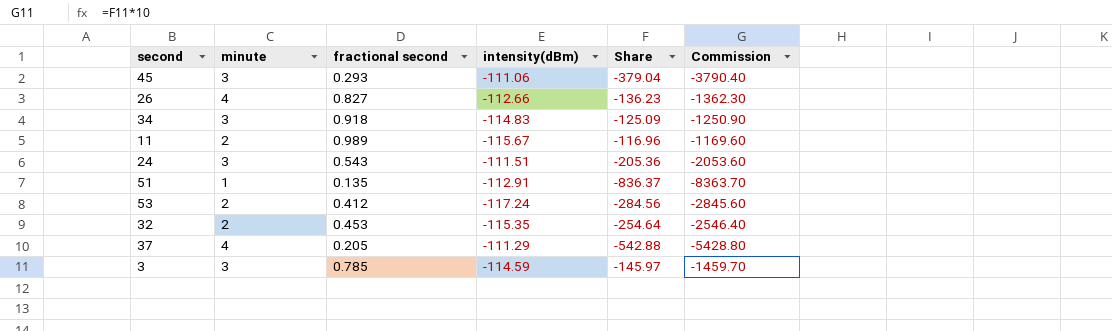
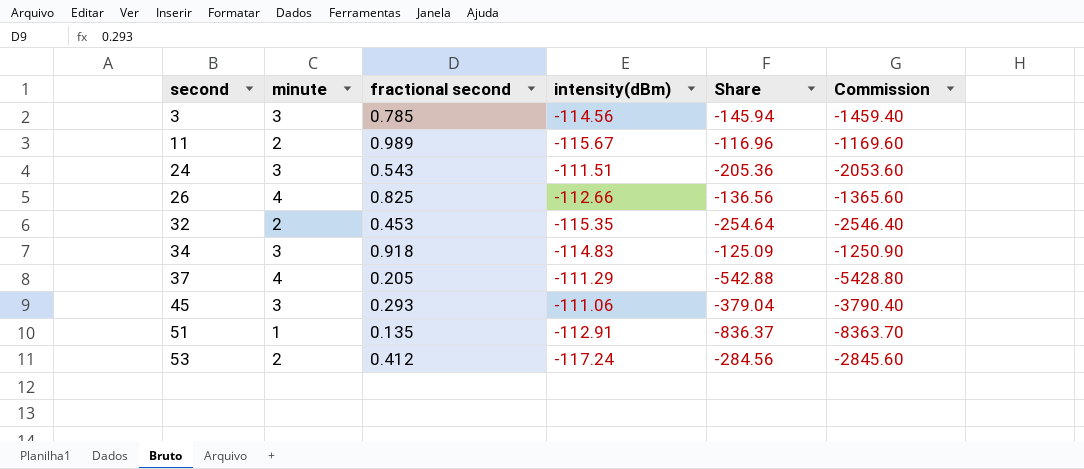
row order: none -> second ascending
3 | intensity(dBm): -114.59 -> -114.56
3 | Share: -145.97 -> -145.94
3 | Commission: -1459.70 -> -1459.40
26 | fractional second: 0.827 -> 0.825
26 | Share: -136.23 -> -136.56
26 | Commission: -1362.30 -> -1365.60

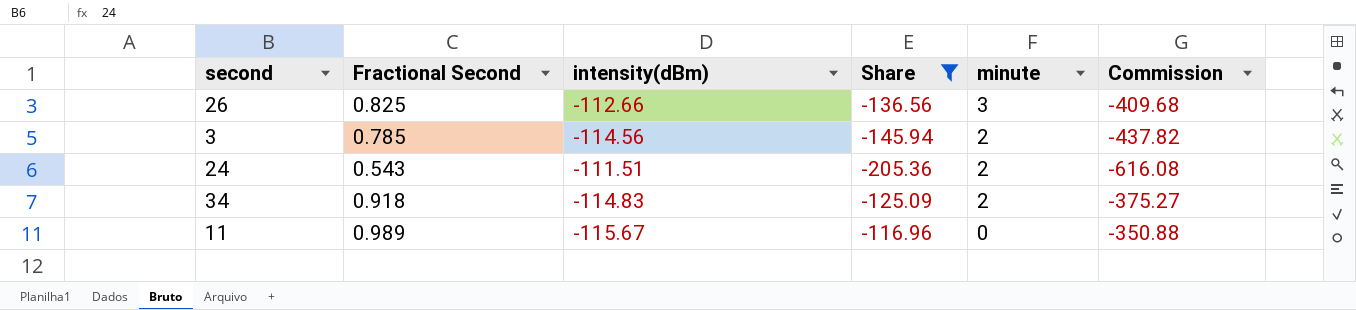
filter: none -> Share >= -205.36
row order: second ascending -> minute descending
column name: fractional second -> Fractional Second
column minute | position: 2 -> 5
column Commission | formula: [Share] * 10 -> [Share] * 3
26 | minute: 4 -> 3
3 | minute: 3 -> 2
24 | minute: 3 -> 2
34 | minute: 3 -> 2
11 | minute: 2 -> 0

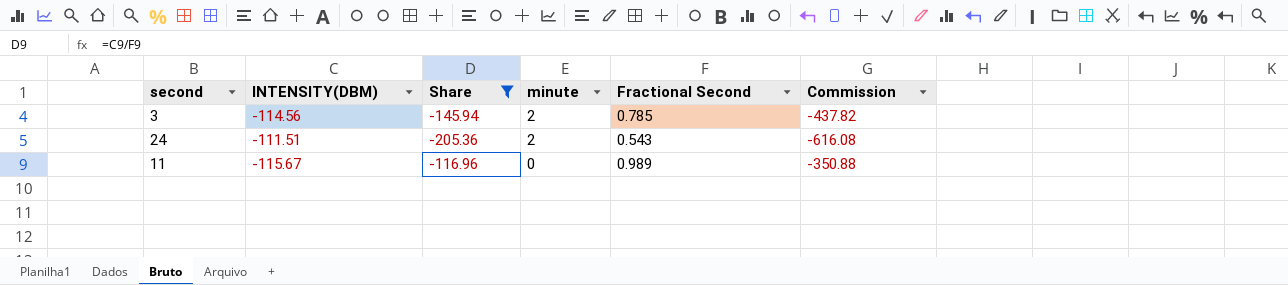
column name: intensity(dBm) -> INTENSITY(DBM)
column Fractional Second | position: 2 -> 5
row 26: 0.825 | -112.66 | -136.56 | 3 | -409.68 -> none
row 34: 0.918 | -114.83 | -125.09 | 2 | -375.27 -> none

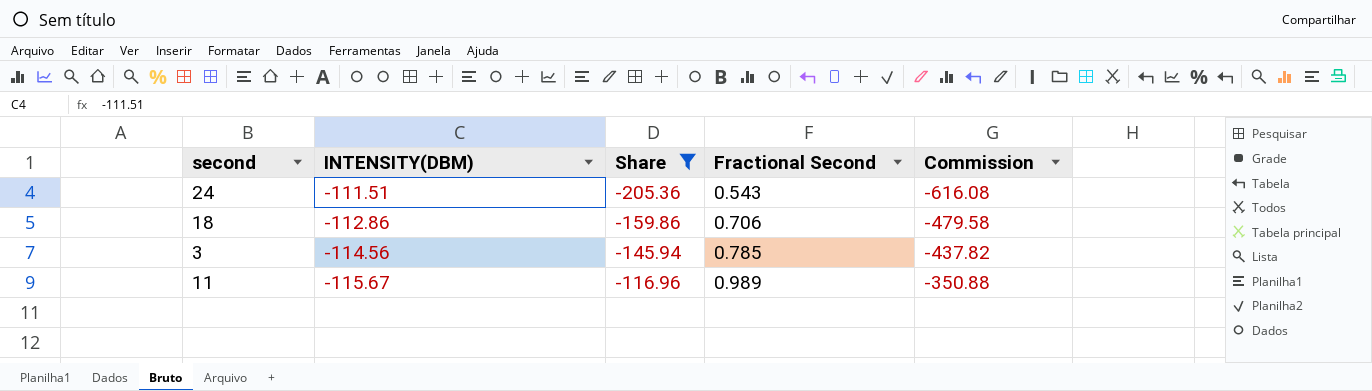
row order: minute descending -> INTENSITY(DBM) descending
column minute | position: 4 -> none
row 18: none -> -112.86 | -159.86 | 0.706 | -479.58

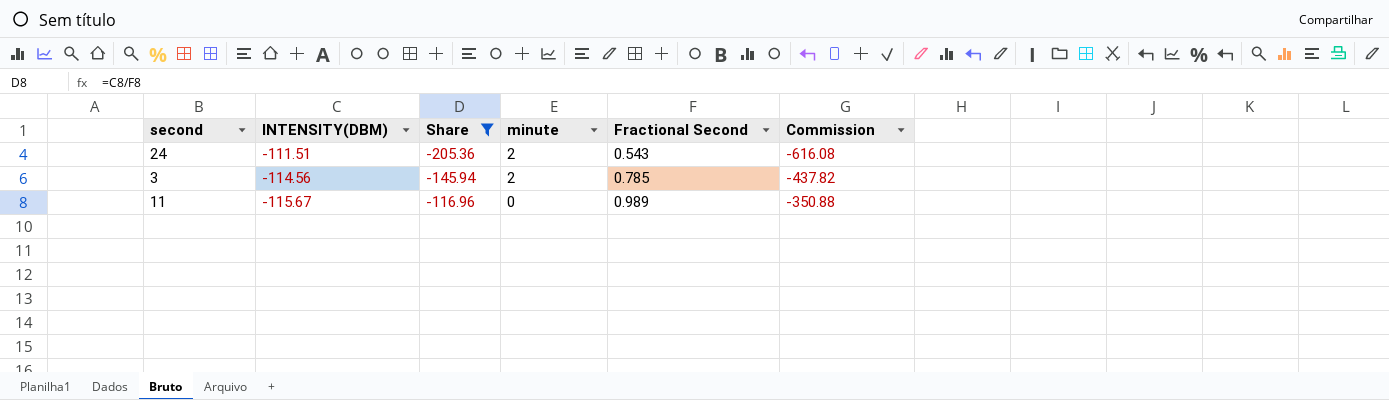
column minute | position: none -> 4
row 18: -112.86 | -159.86 | 0.706 | -479.58 -> none

